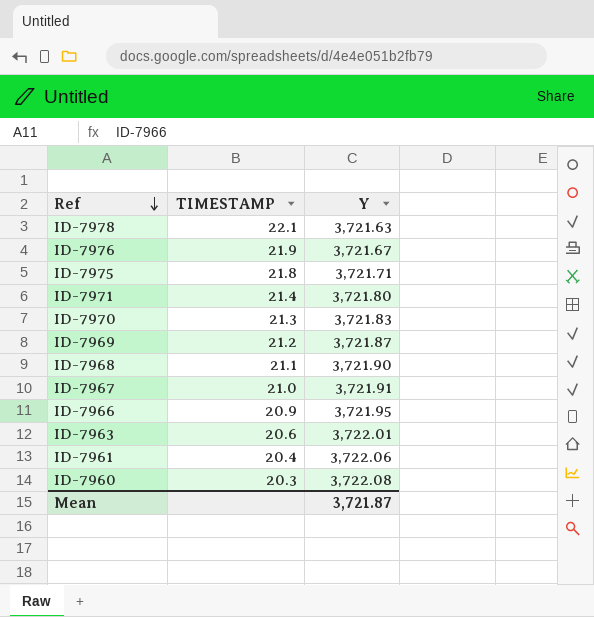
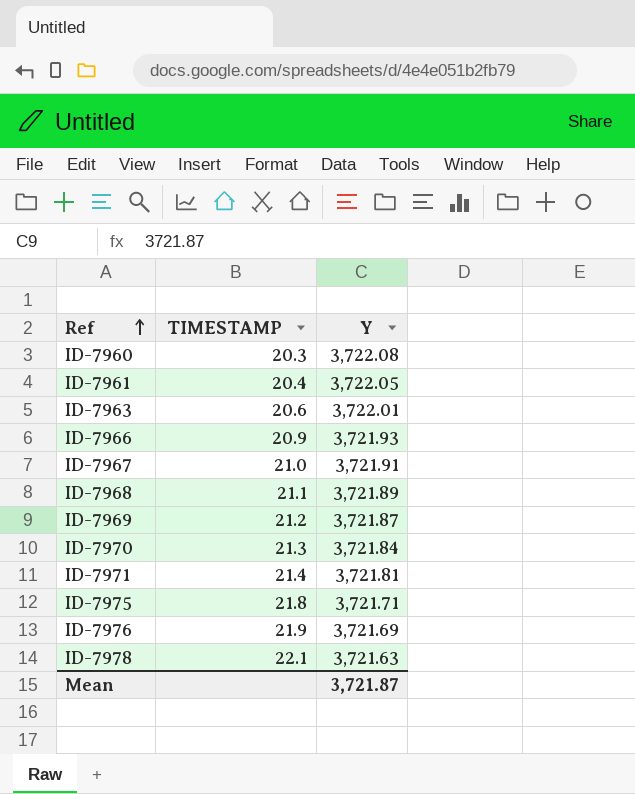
row order: Ref descending -> Ref ascending
ID-7961 | Y: 3,722.06 -> 3,722.05
ID-7966 | Y: 3,721.95 -> 3,721.93
ID-7968 | Y: 3,721.90 -> 3,721.89
ID-7970 | Y: 3,721.83 -> 3,721.84
ID-7971 | Y: 3,721.80 -> 3,721.81
ID-7976 | Y: 3,721.67 -> 3,721.69

